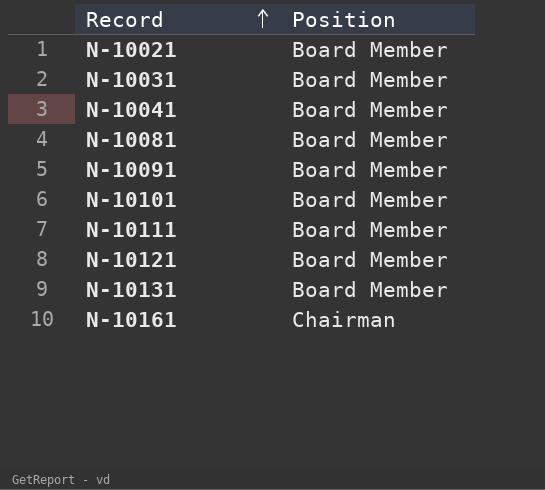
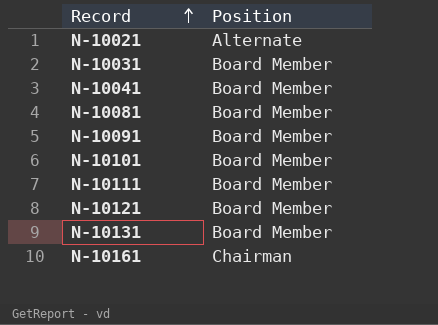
N-10021 | Position: Board Member -> Alternate

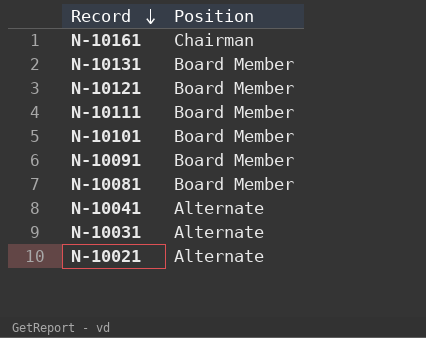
row order: Record ascending -> Record descending
N-10041 | Position: Board Member -> Alternate
N-10031 | Position: Board Member -> Alternate

